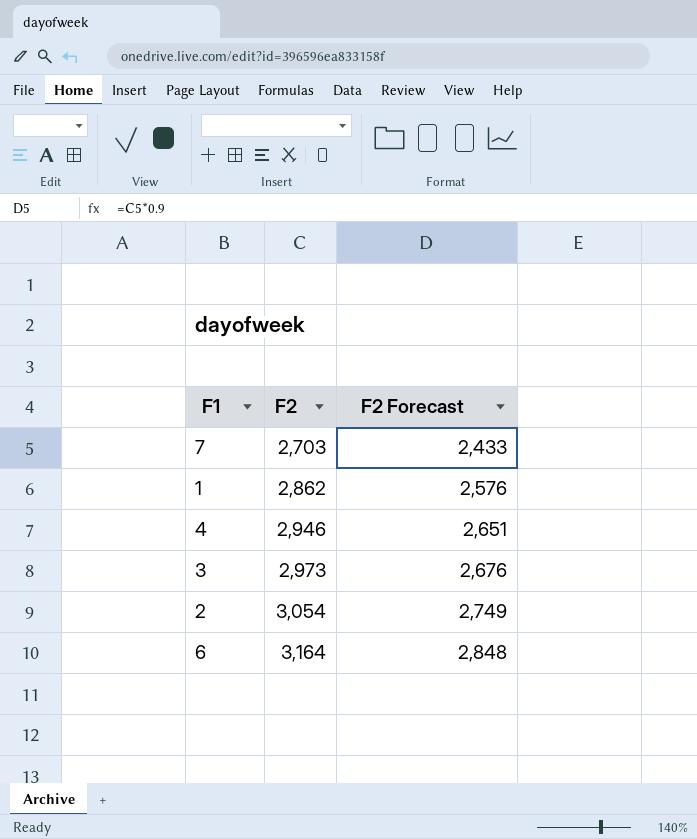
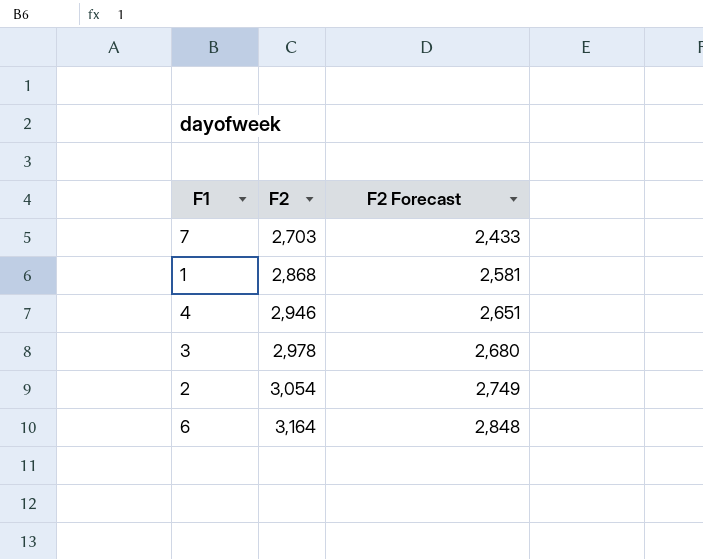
1 | F2: 2,862 -> 2,868
1 | F2 Forecast: 2,576 -> 2,581
3 | F2: 2,973 -> 2,978
3 | F2 Forecast: 2,676 -> 2,680

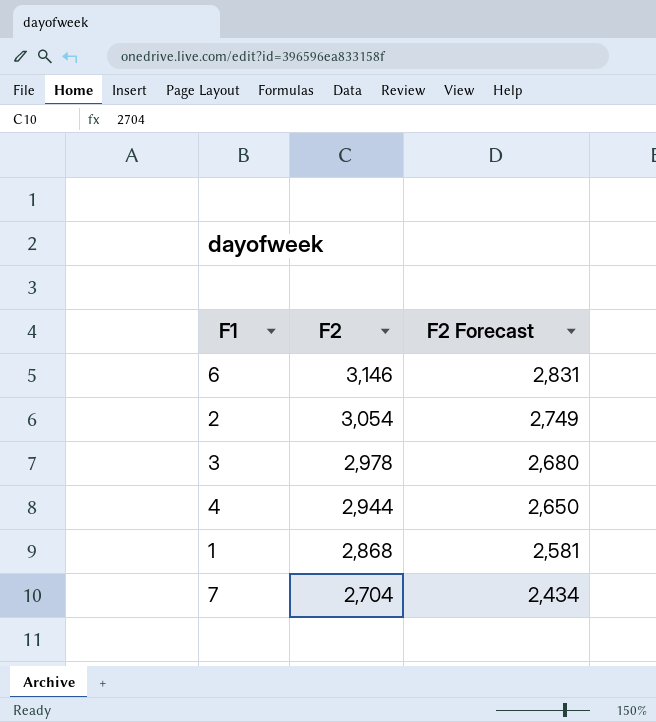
row order: F2 ascending -> F2 descending
6 | F2: 3,164 -> 3,146
6 | F2 Forecast: 2,848 -> 2,831
4 | F2: 2,946 -> 2,944
4 | F2 Forecast: 2,651 -> 2,650
7 | F2: 2,703 -> 2,704
7 | F2 Forecast: 2,433 -> 2,434

